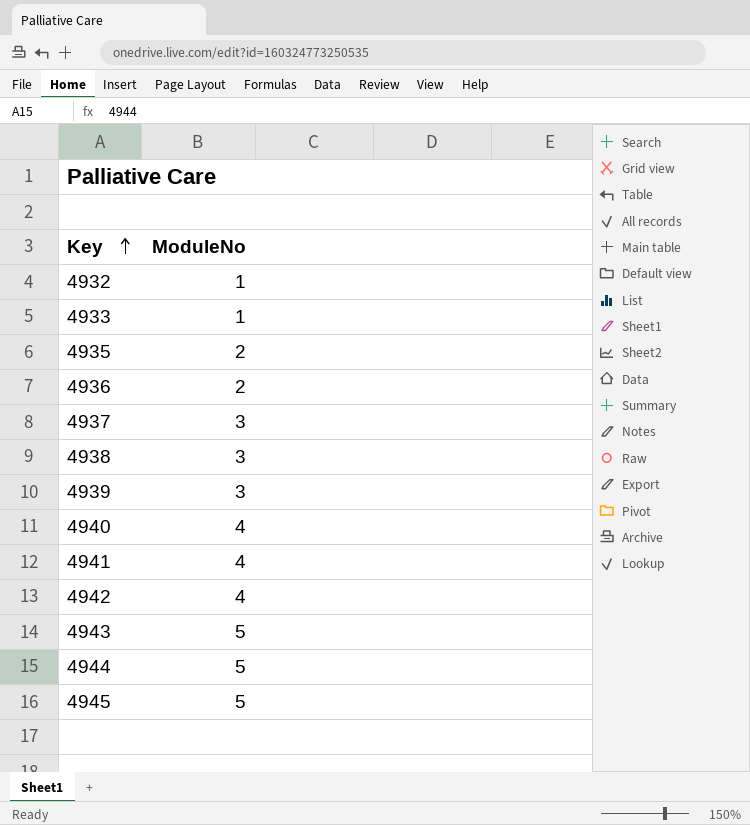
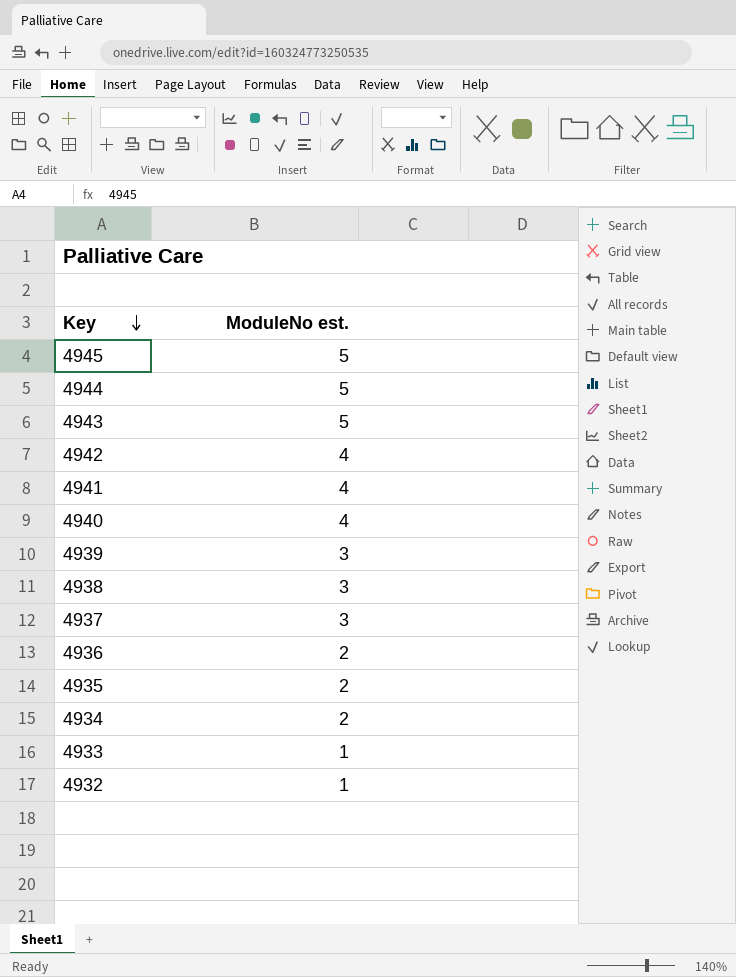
row order: Key ascending -> Key descending
column name: ModuleNo -> ModuleNo est.
row 4934: none -> 2

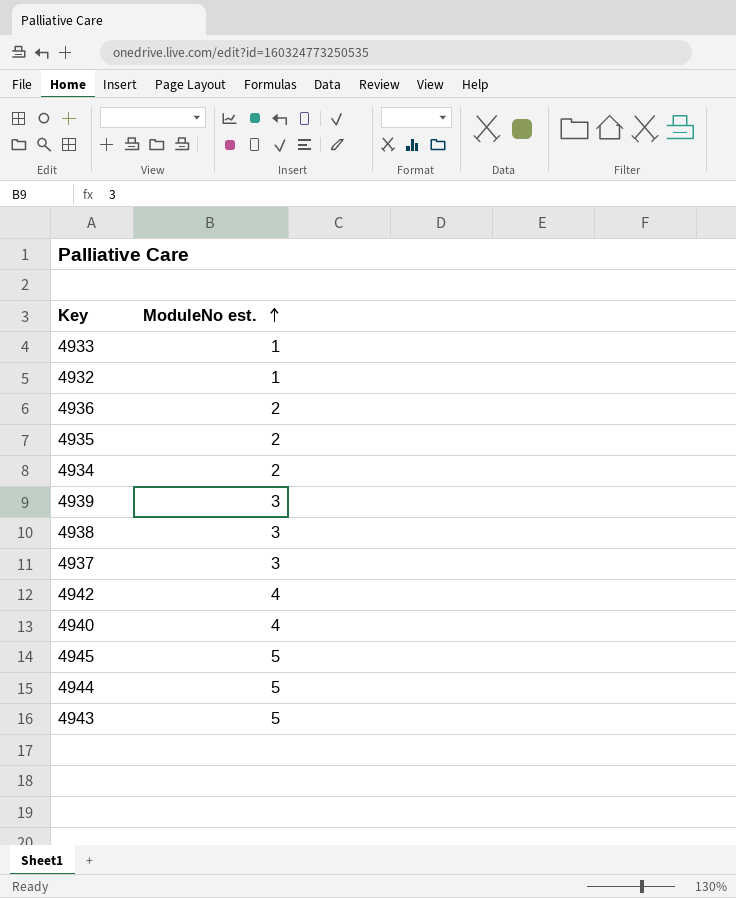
row order: Key descending -> ModuleNo est. ascending
row 4941: 4 -> none

